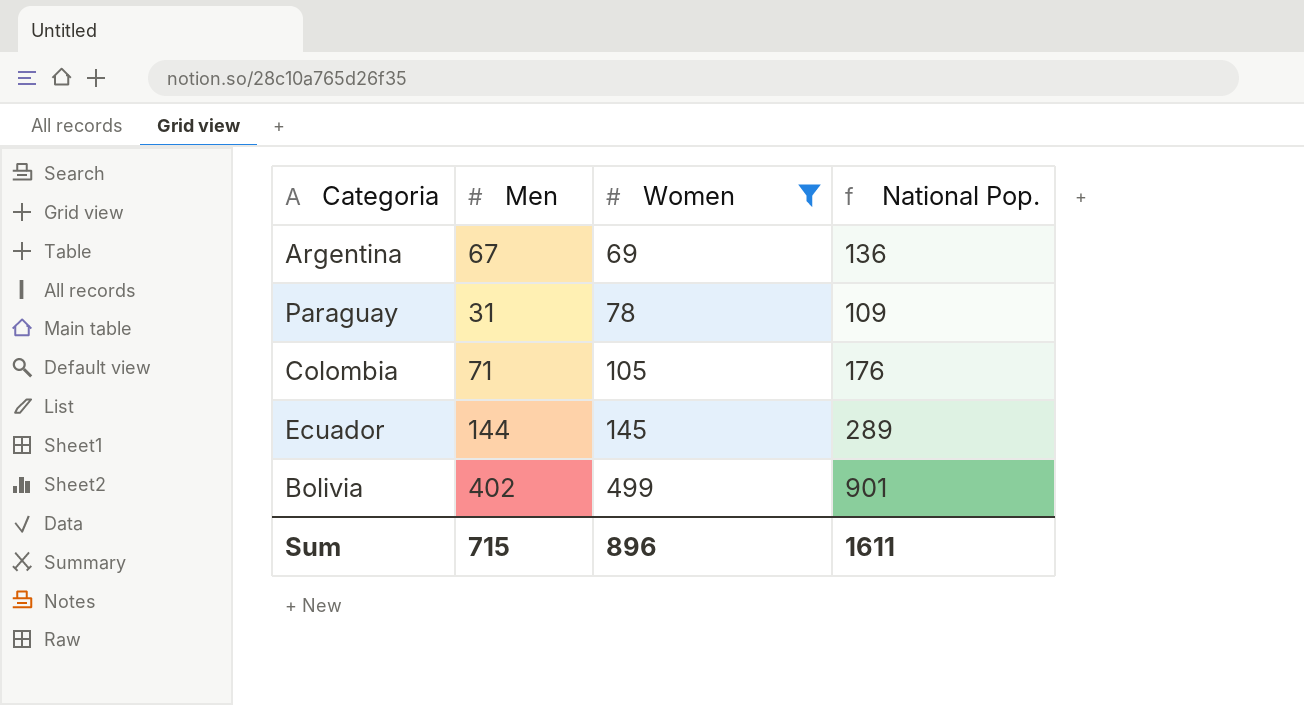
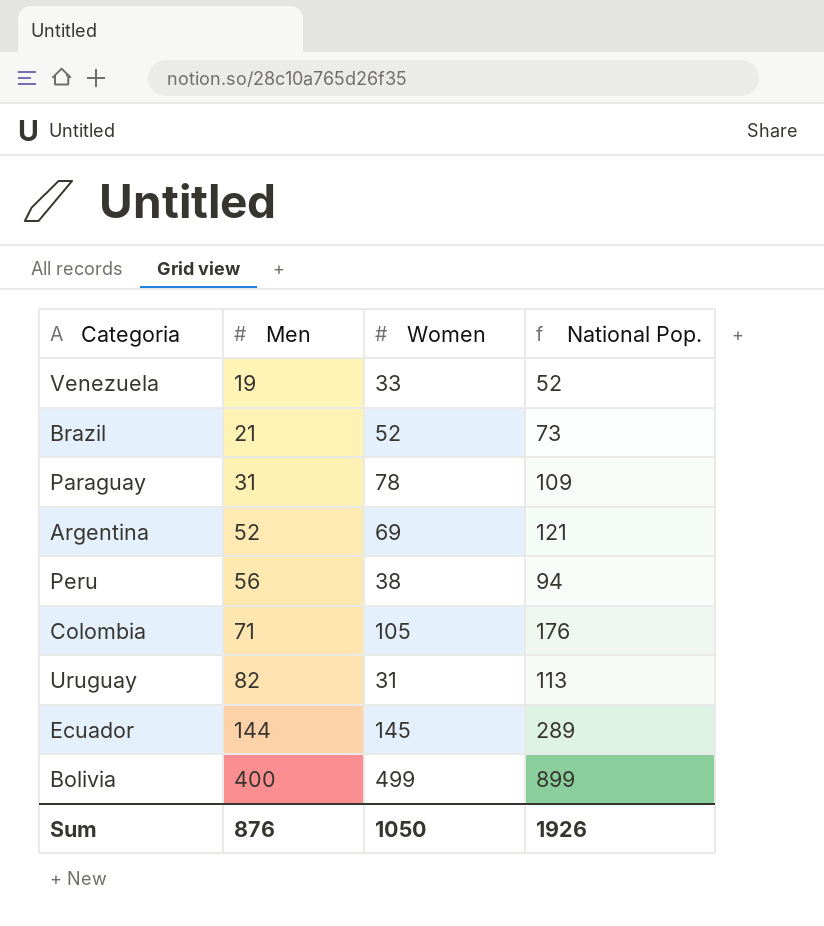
filter: Women >= 69 -> none
row order: Women ascending -> Men ascending
Argentina | Men: 67 -> 52
Argentina | National Pop.: 136 -> 121
Bolivia | Men: 402 -> 400
Bolivia | National Pop.: 901 -> 899
Sum | Men: 715 -> 876
Sum | Women: 896 -> 1050
Sum | National Pop.: 1611 -> 1926

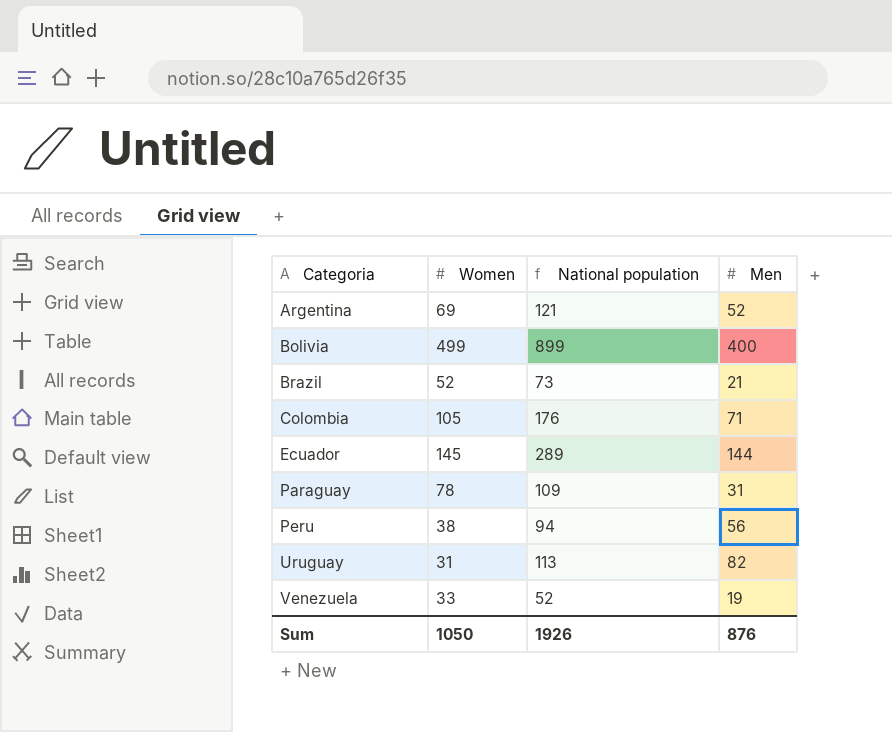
row order: Men ascending -> Categoria ascending
column name: National Pop. -> National population
column Men | position: 2 -> 4

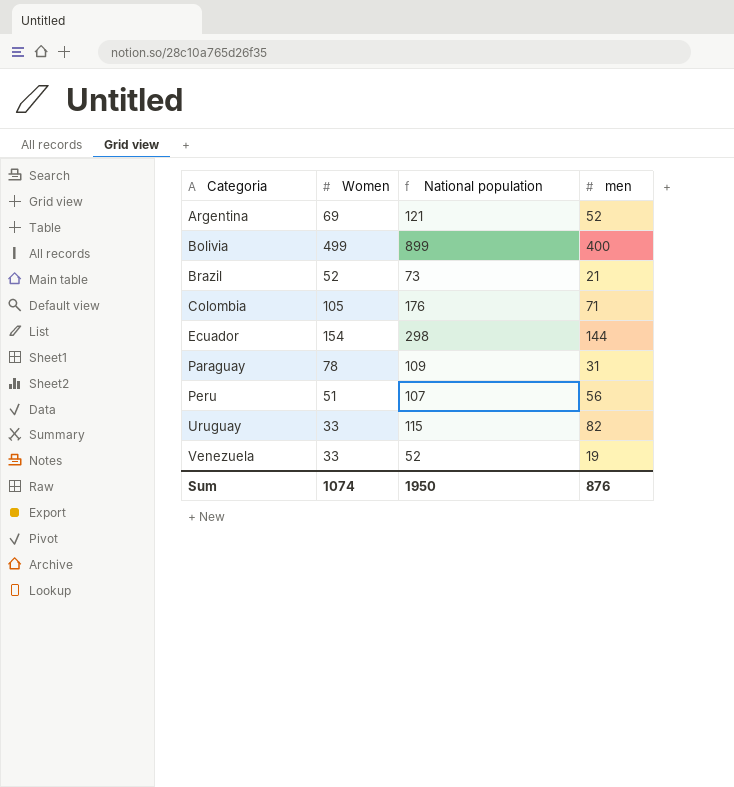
column name: Men -> men
Ecuador | Women: 145 -> 154
Ecuador | National population: 289 -> 298
Peru | Women: 38 -> 51
Peru | National population: 94 -> 107
Uruguay | Women: 31 -> 33
Uruguay | National population: 113 -> 115
Sum | Women: 1050 -> 1074
Sum | National population: 1926 -> 1950

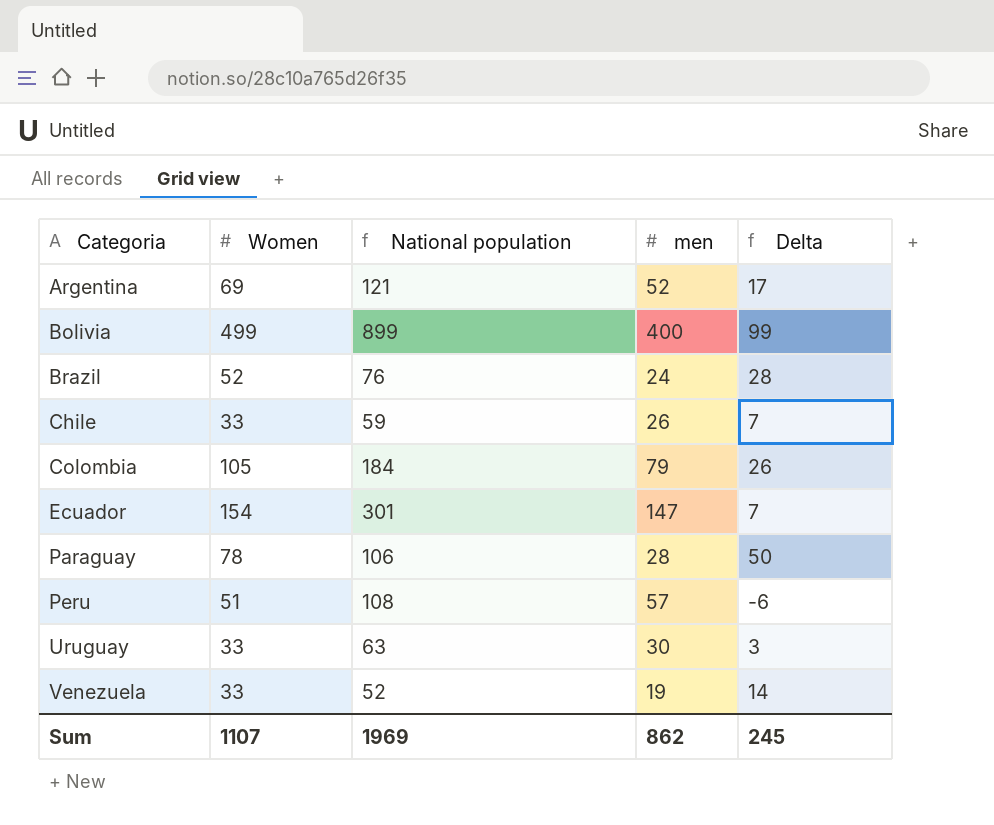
column Delta | formula: none -> [Women] - [men]
Brazil | National population: 73 -> 76
Brazil | men: 21 -> 24
row Chile: none -> 33 | 59 | 26 | 7
Colombia | National population: 176 -> 184
Colombia | men: 71 -> 79
Ecuador | National population: 298 -> 301
Ecuador | men: 144 -> 147
Paraguay | National population: 109 -> 106
Paraguay | men: 31 -> 28
Peru | National population: 107 -> 108
Peru | men: 56 -> 57
Uruguay | National population: 115 -> 63
Uruguay | men: 82 -> 30
Sum | Women: 1074 -> 1107
Sum | National population: 1950 -> 1969
Sum | men: 876 -> 862

